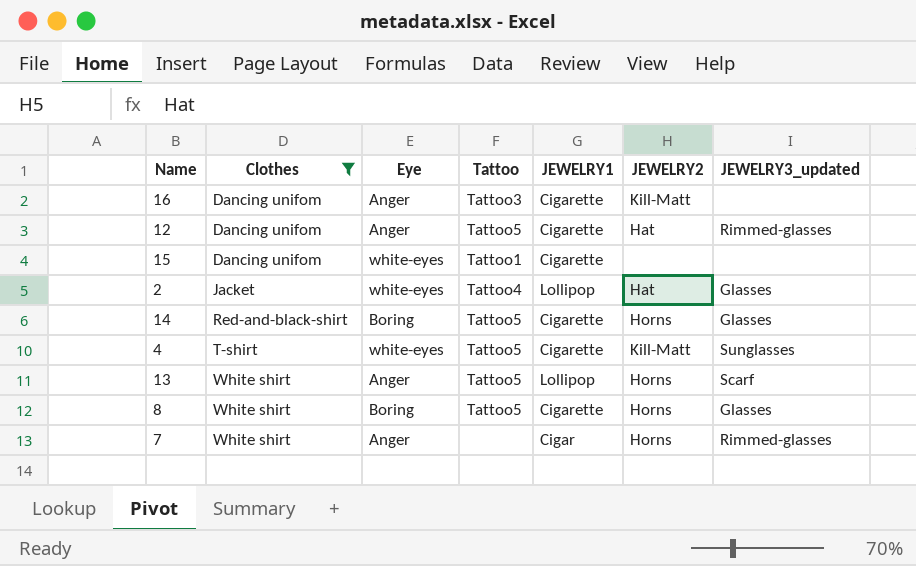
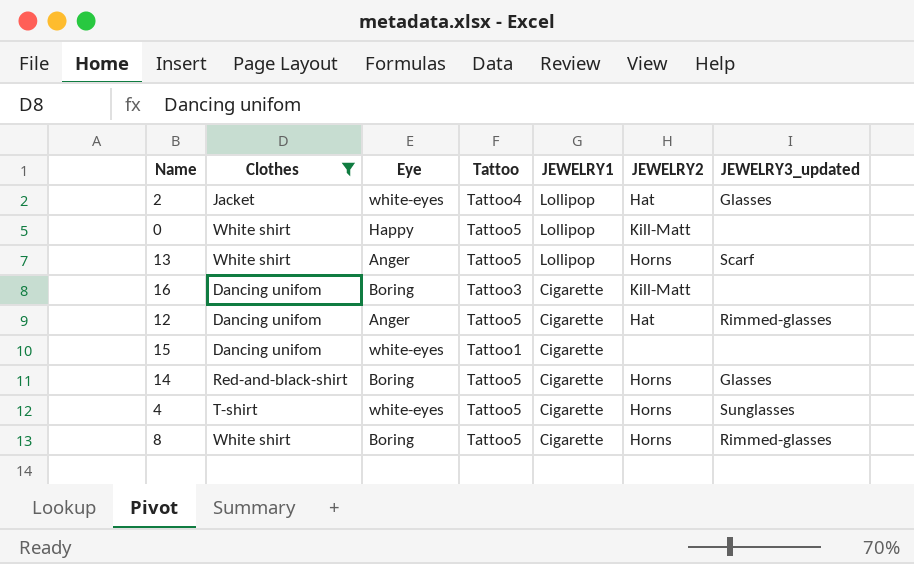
row order: Clothes ascending -> JEWELRY1 descending
row 7: White shirt | Anger | none | Cigar | Horns | Rimmed-glasses -> none
row 0: none -> White shirt | Happy | Tattoo5 | Lollipop | Kill-Matt | none
16 | Eye: Anger -> Boring
4 | JEWELRY2: Kill-Matt -> Horns
8 | JEWELRY3_updated: Glasses -> Rimmed-glasses

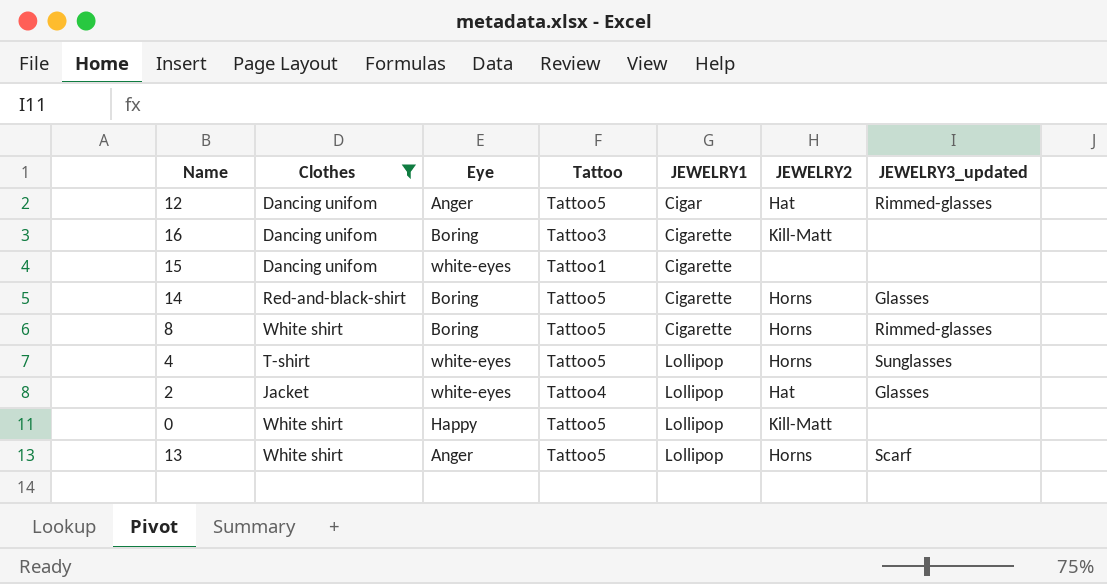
row order: JEWELRY1 descending -> JEWELRY1 ascending
12 | JEWELRY1: Cigarette -> Cigar
4 | JEWELRY1: Cigarette -> Lollipop

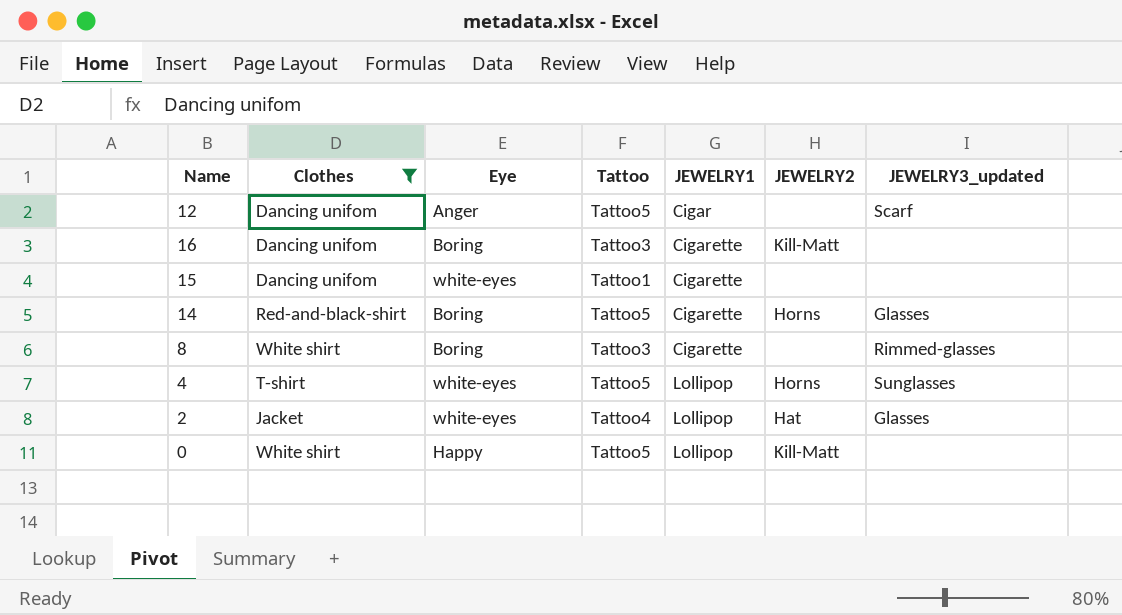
row 13: White shirt | Anger | Tattoo5 | Lollipop | Horns | Scarf -> none
12 | JEWELRY2: Hat -> none
12 | JEWELRY3_updated: Rimmed-glasses -> Scarf
8 | Tattoo: Tattoo5 -> Tattoo3
8 | JEWELRY2: Horns -> none

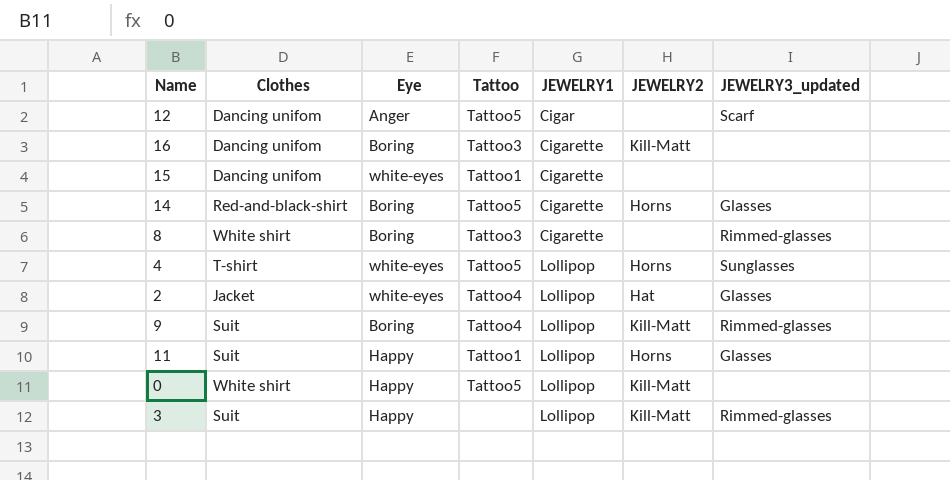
filter: Clothes != Suit -> none

